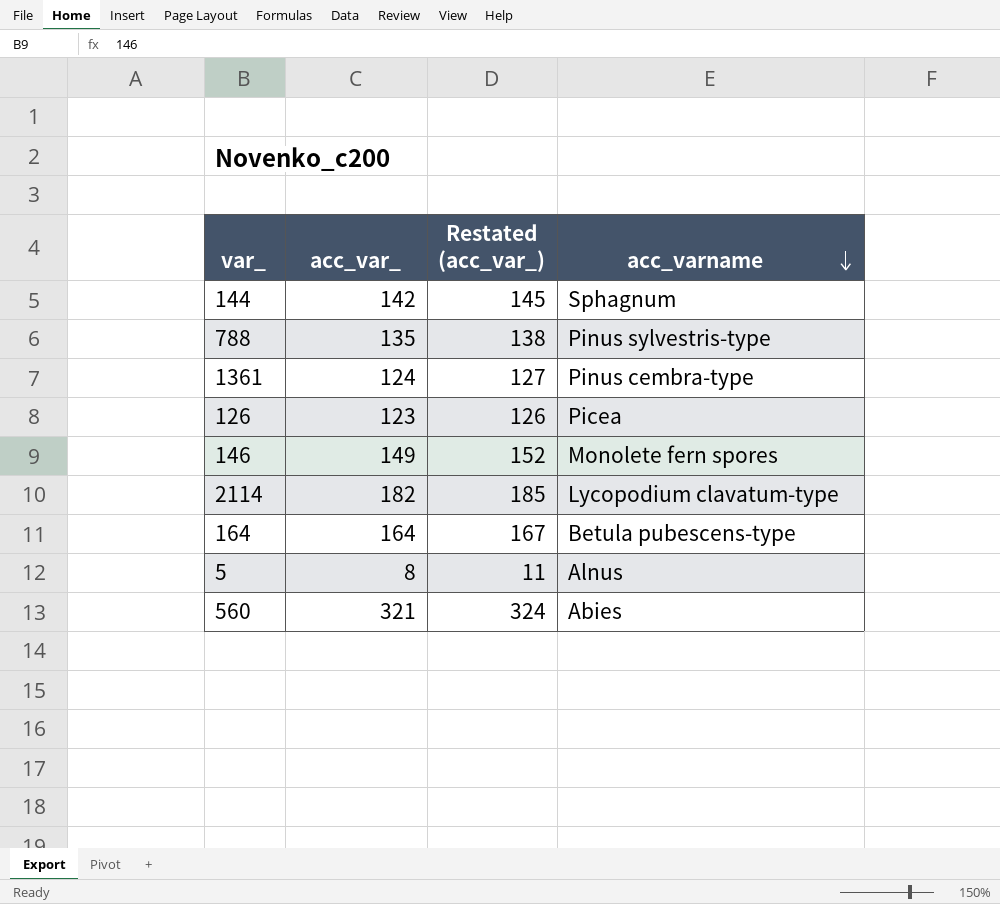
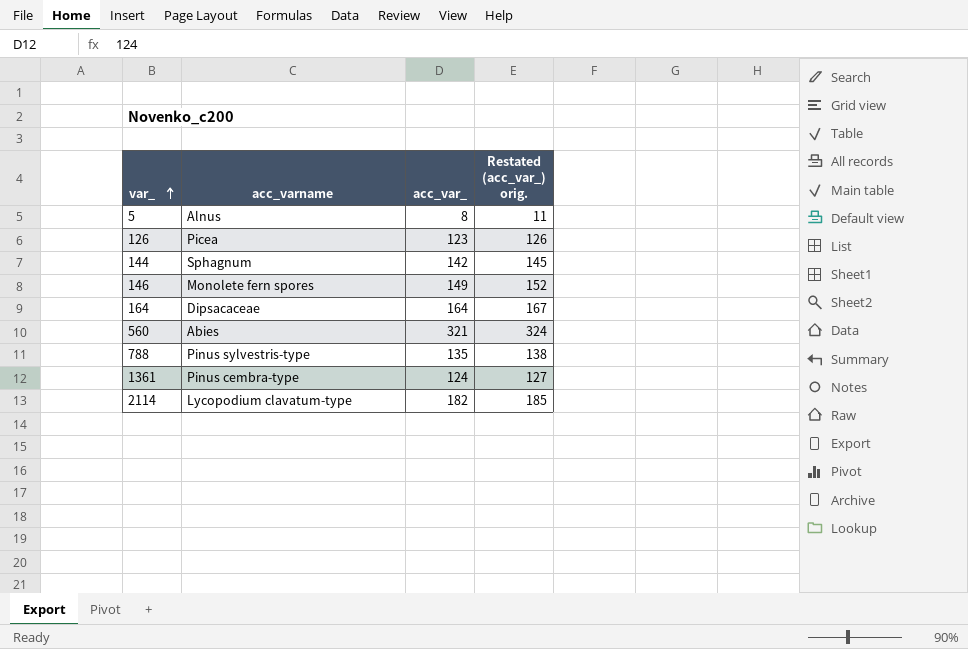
row order: acc_varname descending -> var_ ascending
column acc_varname | position: 4 -> 2
column name: Restated (acc_var_) -> Restated (acc_var_) orig.
164 | acc_varname: Betula pubescens-type -> Dipsacaceae

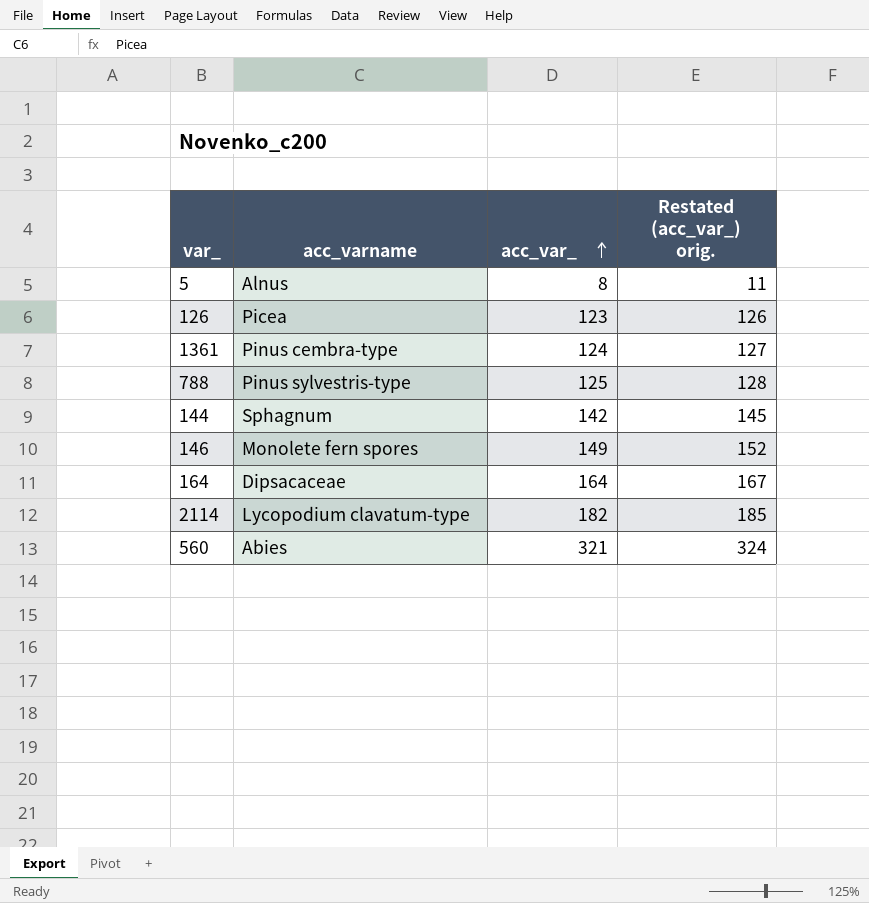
row order: var_ ascending -> acc_var_ ascending
788 | acc_var_: 135 -> 125
788 | Restated (acc_var_) orig.: 138 -> 128

